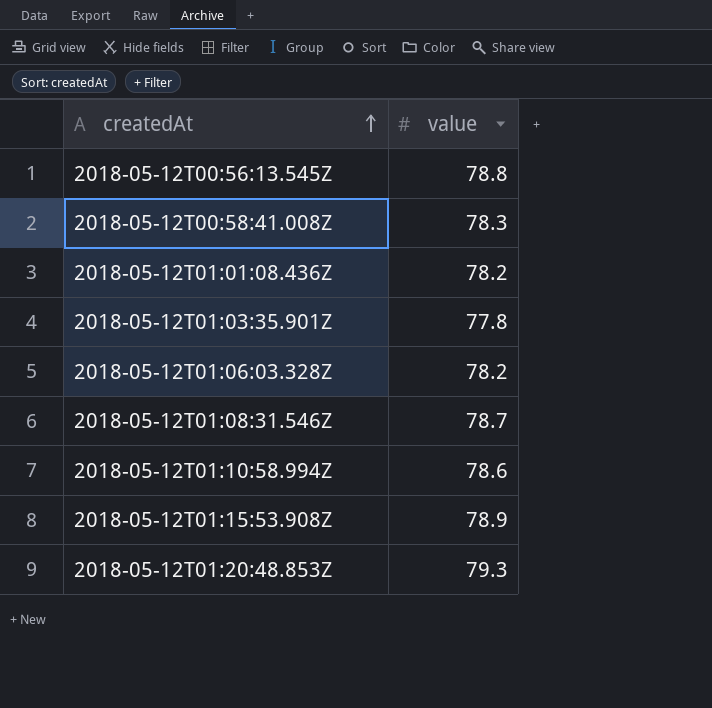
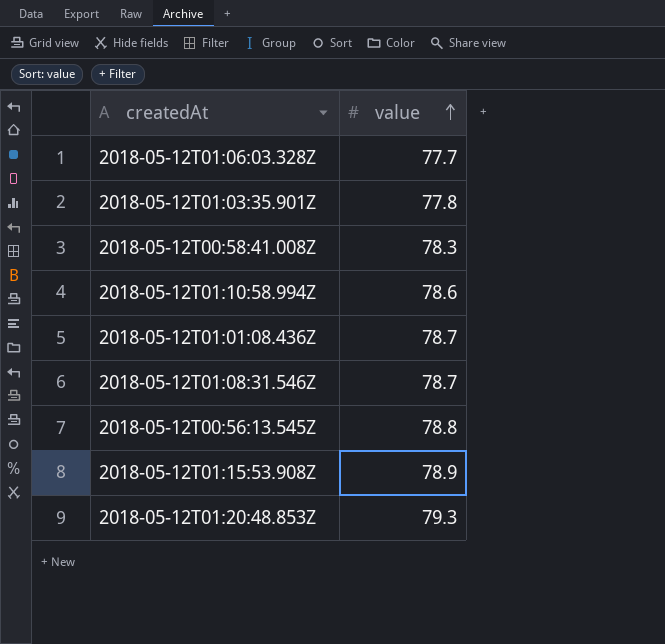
row order: createdAt ascending -> value ascending
2018-05-12T01:06:03.328Z | value: 78.2 -> 77.7
2018-05-12T01:01:08.436Z | value: 78.2 -> 78.7

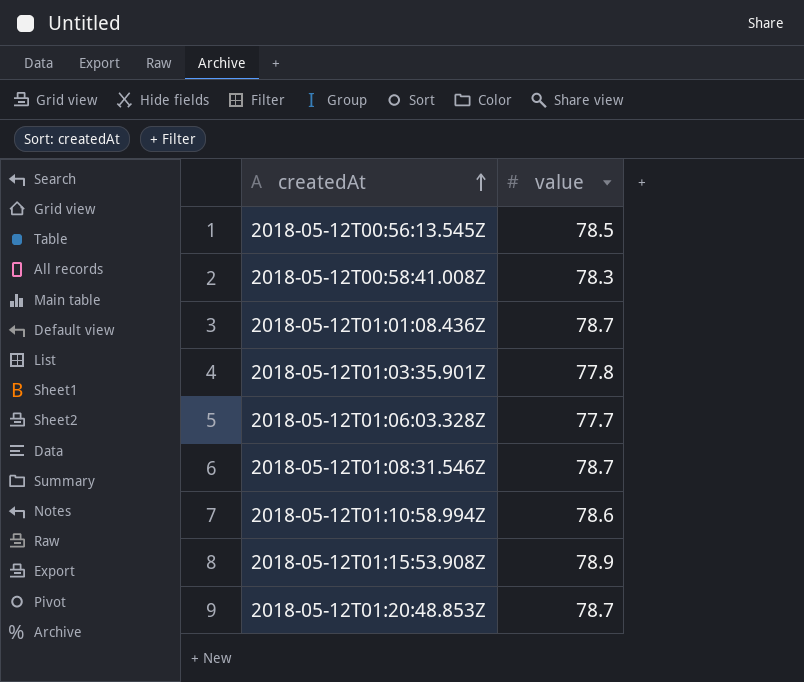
row order: value ascending -> createdAt ascending
2018-05-12T00:56:13.545Z | value: 78.8 -> 78.5
2018-05-12T01:20:48.853Z | value: 79.3 -> 78.7

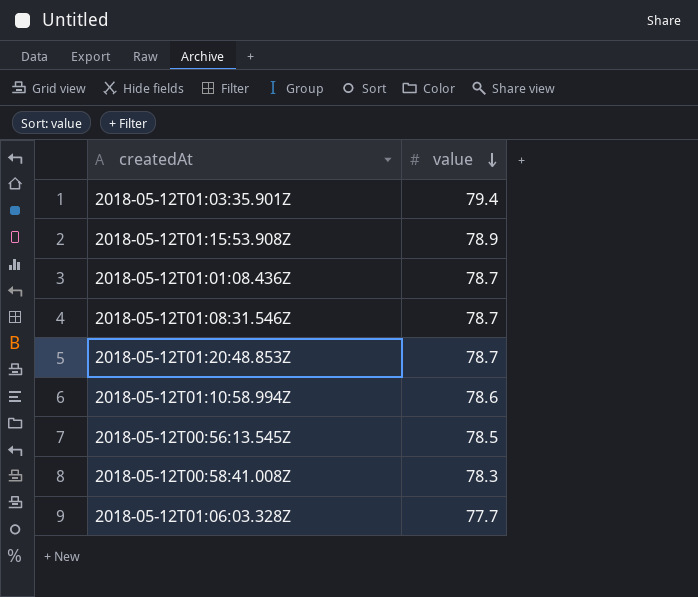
row order: createdAt ascending -> value descending
2018-05-12T01:03:35.901Z | value: 77.8 -> 79.4

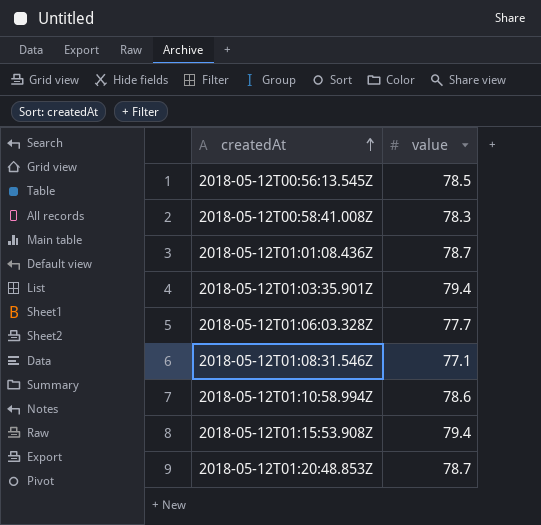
row order: value descending -> createdAt ascending
2018-05-12T01:08:31.546Z | value: 78.7 -> 77.1
2018-05-12T01:15:53.908Z | value: 78.9 -> 79.4

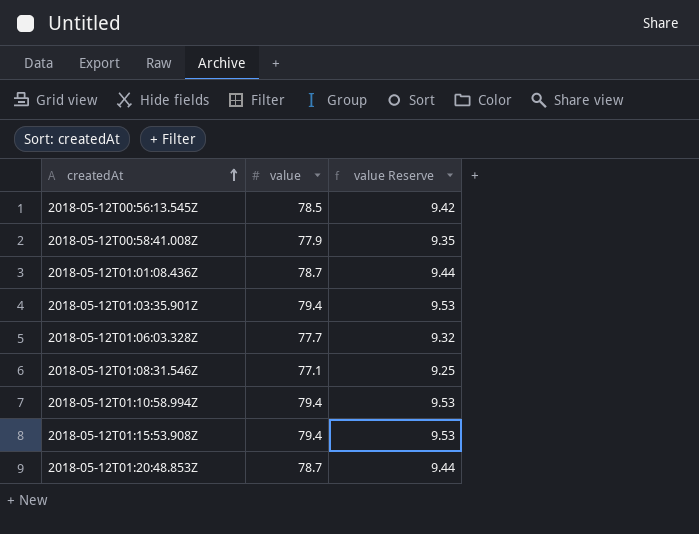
column value Reserve | formula: none -> [value] * 0.12
2018-05-12T00:58:41.008Z | value: 78.3 -> 77.9
2018-05-12T01:10:58.994Z | value: 78.6 -> 79.4

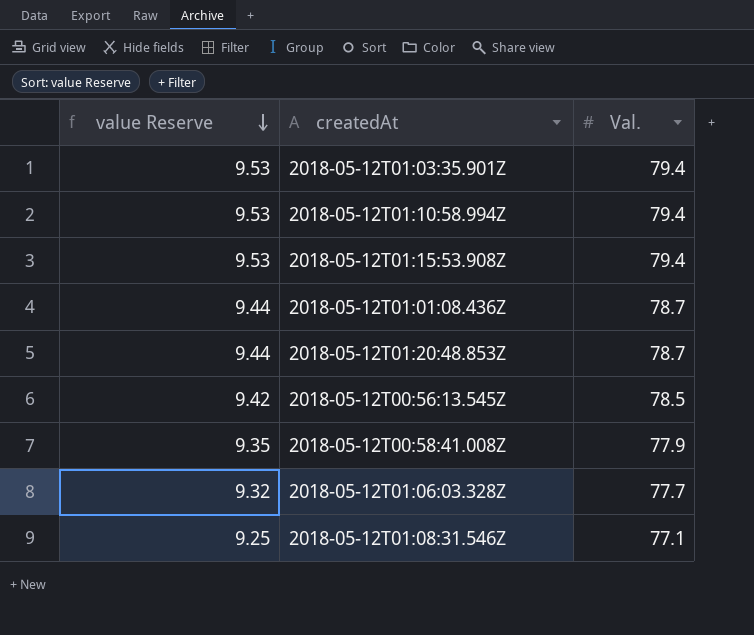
row order: createdAt ascending -> value Reserve descending
column value Reserve | position: 3 -> 1
column name: value -> Val.

